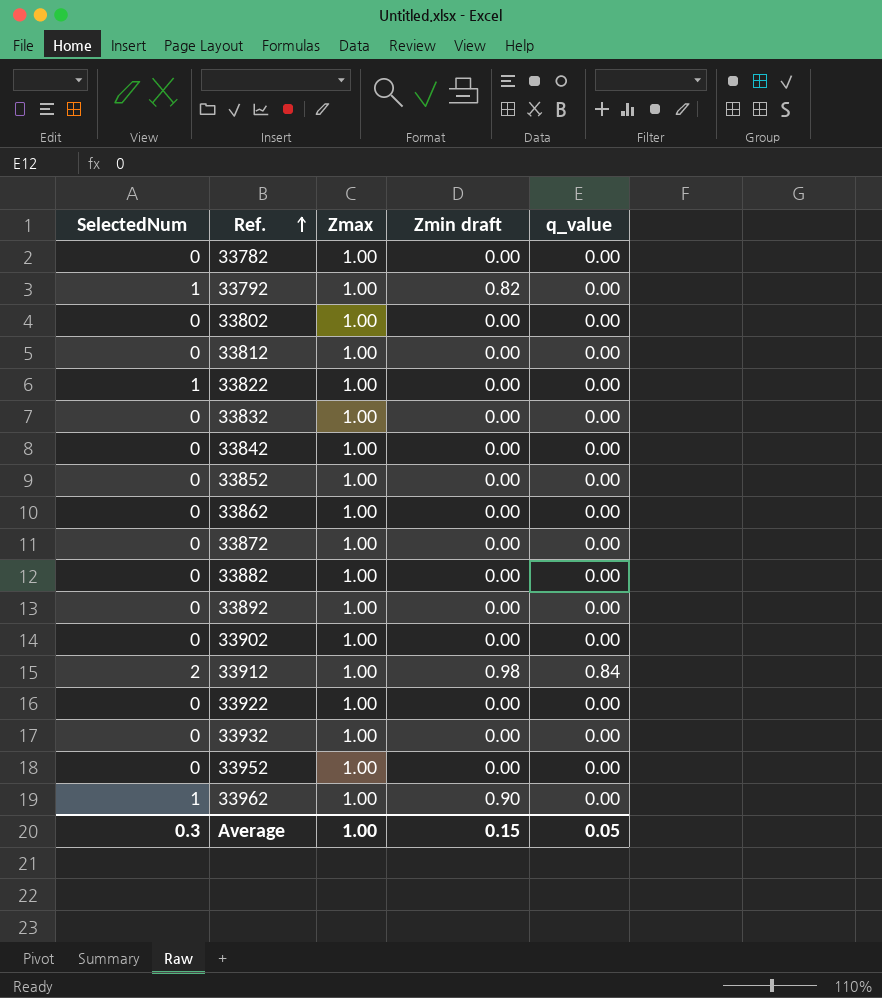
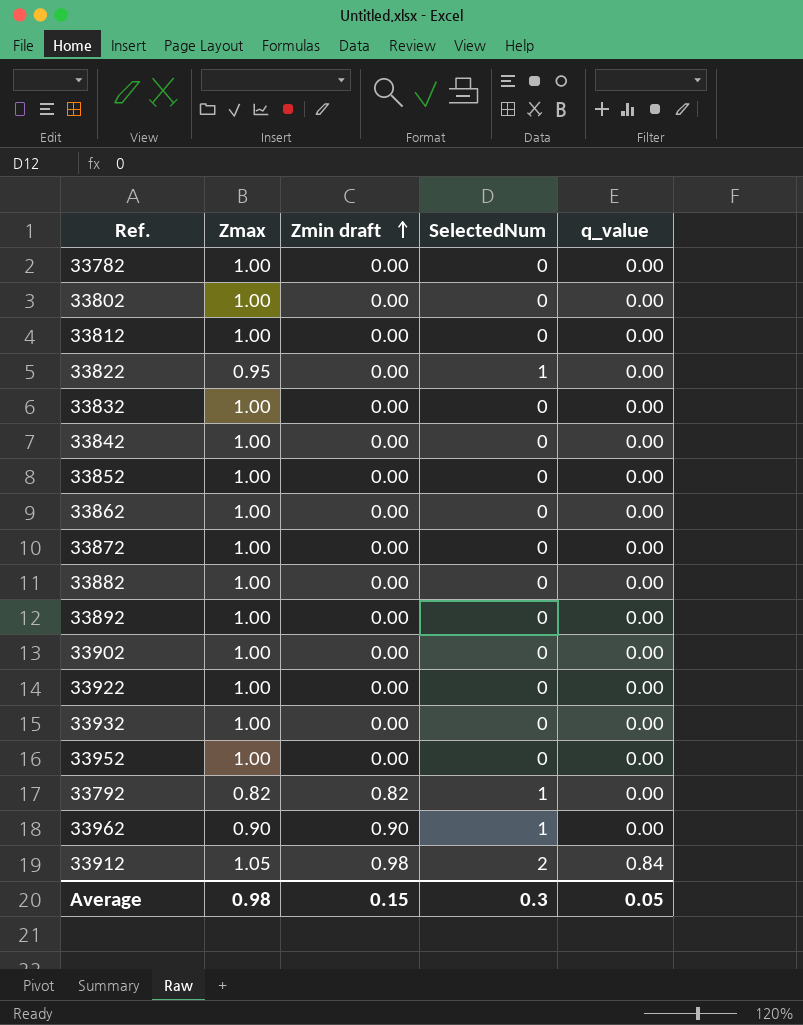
row order: Ref. ascending -> Zmin draft ascending
column SelectedNum | position: 1 -> 4
33822 | Zmax: 1.00 -> 0.95
33792 | Zmax: 1.00 -> 0.82
33962 | Zmax: 1.00 -> 0.90
33912 | Zmax: 1.00 -> 1.05
Average | Zmax: 1.00 -> 0.98

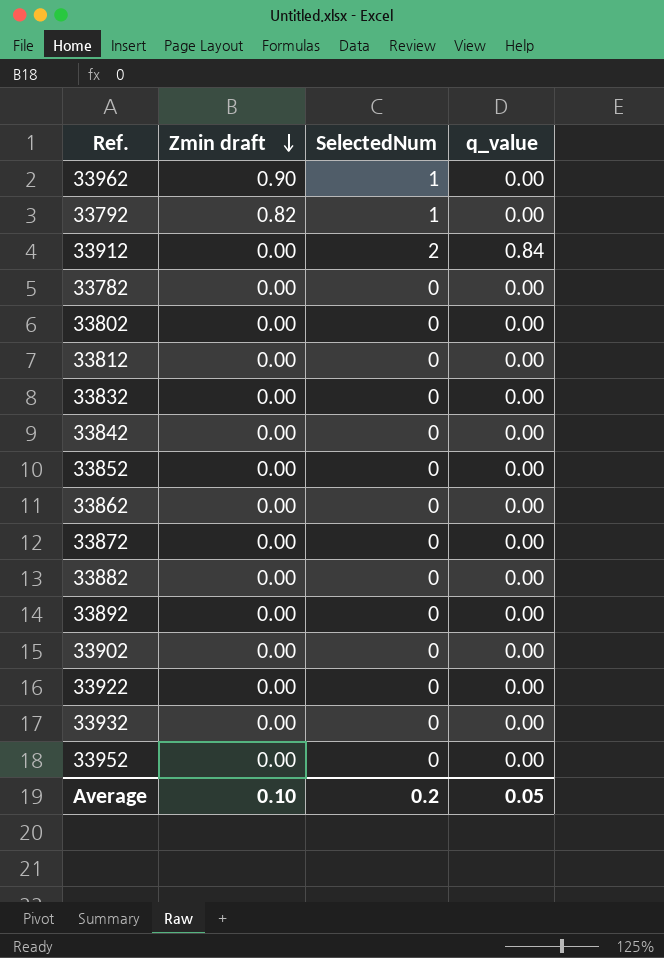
row order: Zmin draft ascending -> Zmin draft descending
column Zmax | position: 2 -> none
row 33822: 0.95 | 0.00 | 1 | 0.00 -> none
33912 | Zmin draft: 0.98 -> 0.00
Average | Zmin draft: 0.15 -> 0.10
Average | SelectedNum: 0.3 -> 0.2

